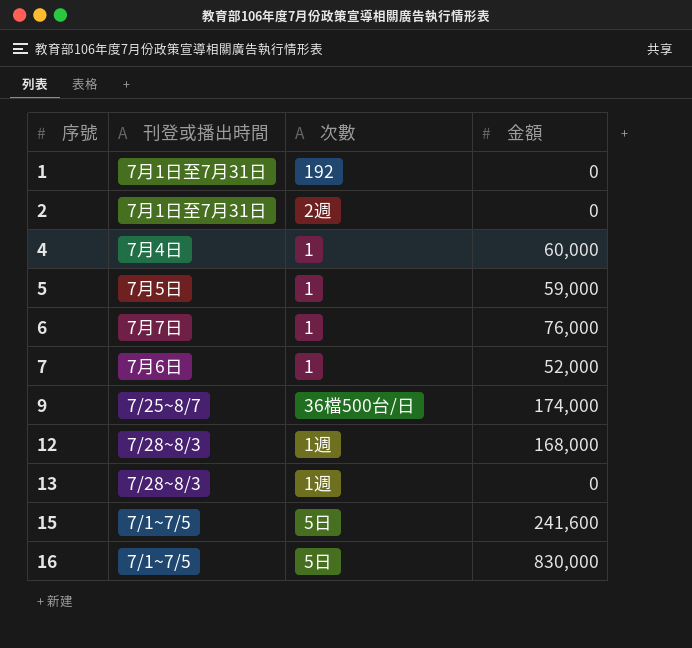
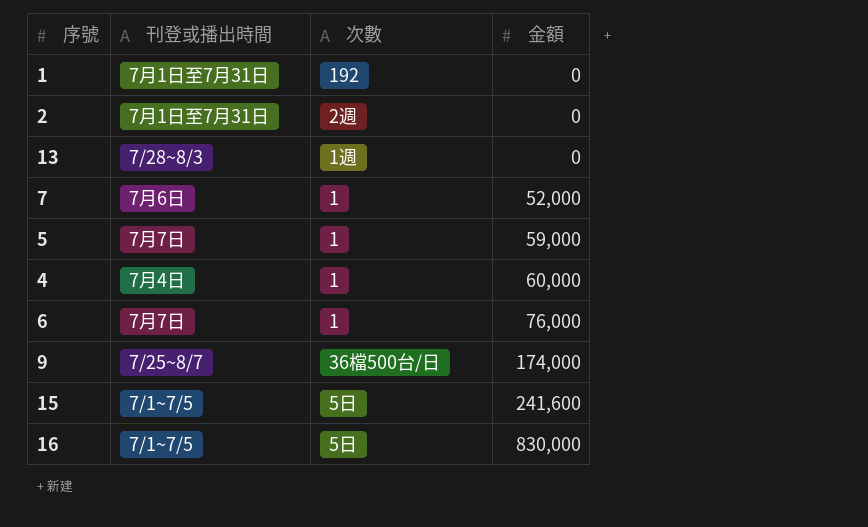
row order: 序號 ascending -> 金額 ascending
row 12: 7/28~8/3 | 1週 | 168,000 -> none
5 | 刊登或播出時間: 7月5日 -> 7月7日

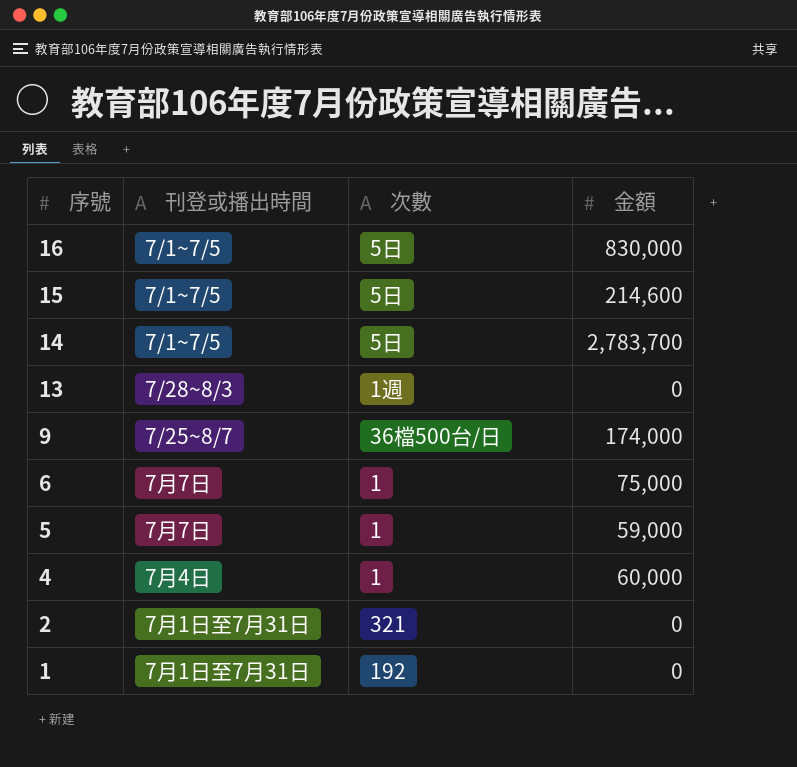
row order: 金額 ascending -> 序號 descending
row 7: 7月6日 | 1 | 52,000 -> none
15 | 金額: 241,600 -> 214,600
row 14: none -> 7/1~7/5 | 5日 | 2,783,700
6 | 金額: 76,000 -> 75,000
2 | 次數: 2週 -> 321

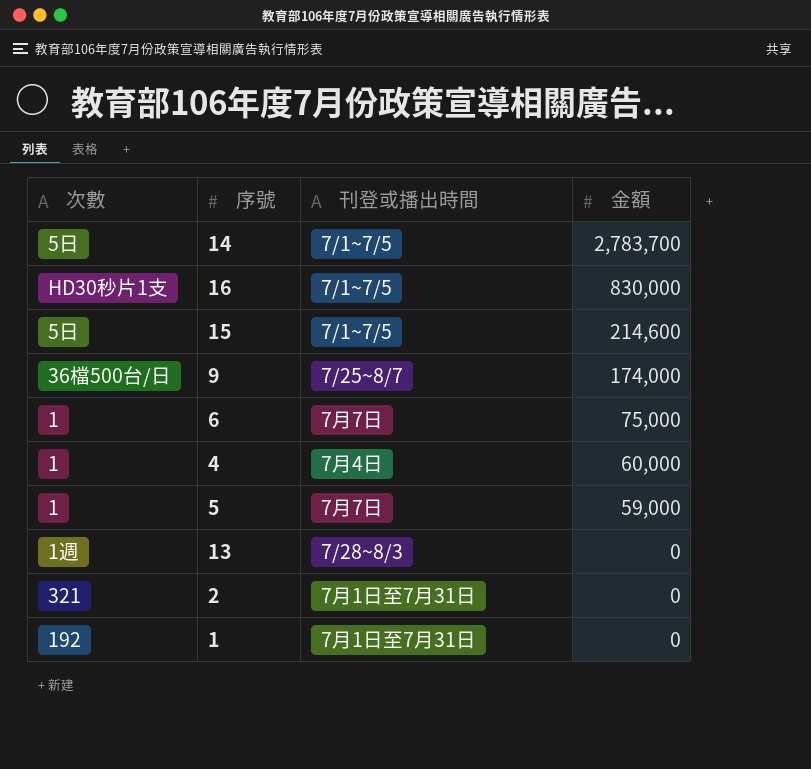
row order: 序號 descending -> 金額 descending
column 次數 | position: 3 -> 1
16 | 次數: 5日 -> HD30秒片1支

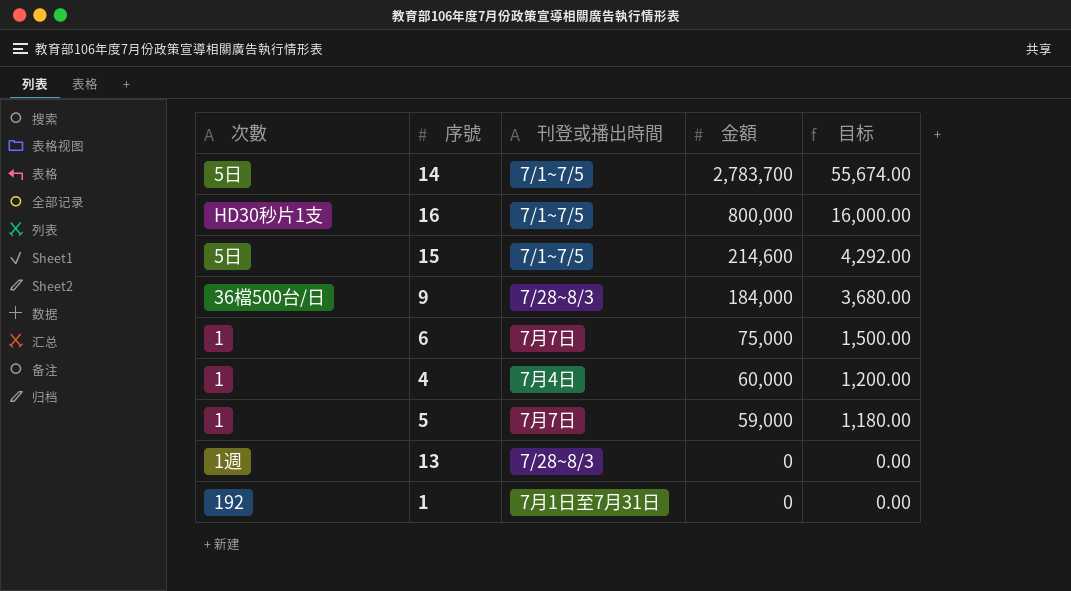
column 目标 | formula: none -> [金額] * 0.02
row 2: 321 | 7月1日至7月31日 | 0 -> none
16 | 金額: 830,000 -> 800,000
9 | 刊登或播出時間: 7/25~8/7 -> 7/28~8/3
9 | 金額: 174,000 -> 184,000

